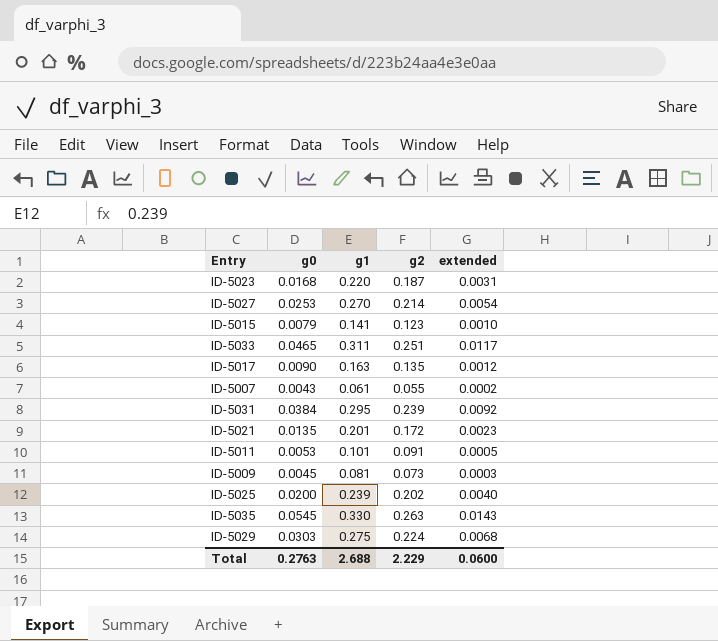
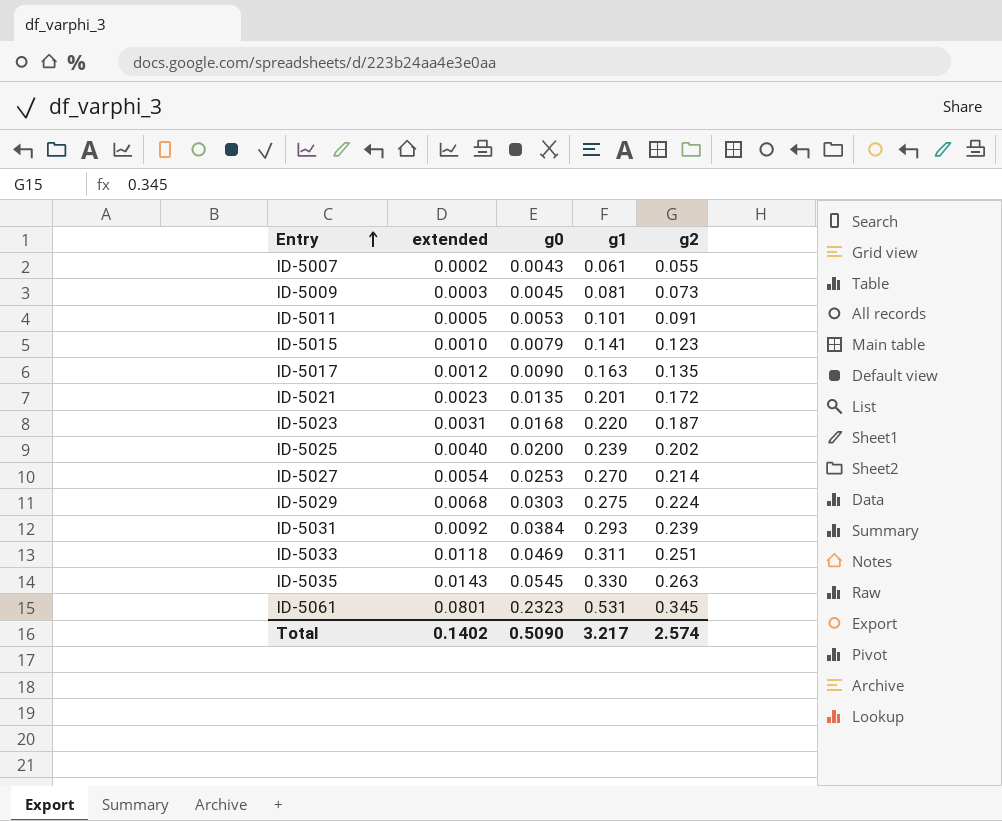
row order: none -> Entry ascending
column extended | position: 5 -> 2
ID-5031 | g1: 0.295 -> 0.293
ID-5033 | extended: 0.0117 -> 0.0118
ID-5033 | g0: 0.0465 -> 0.0469
row ID-5061: none -> 0.0801 | 0.2323 | 0.531 | 0.345
Total | extended: 0.0600 -> 0.1402
Total | g0: 0.2763 -> 0.5090
Total | g1: 2.688 -> 3.217
Total | g2: 2.229 -> 2.574

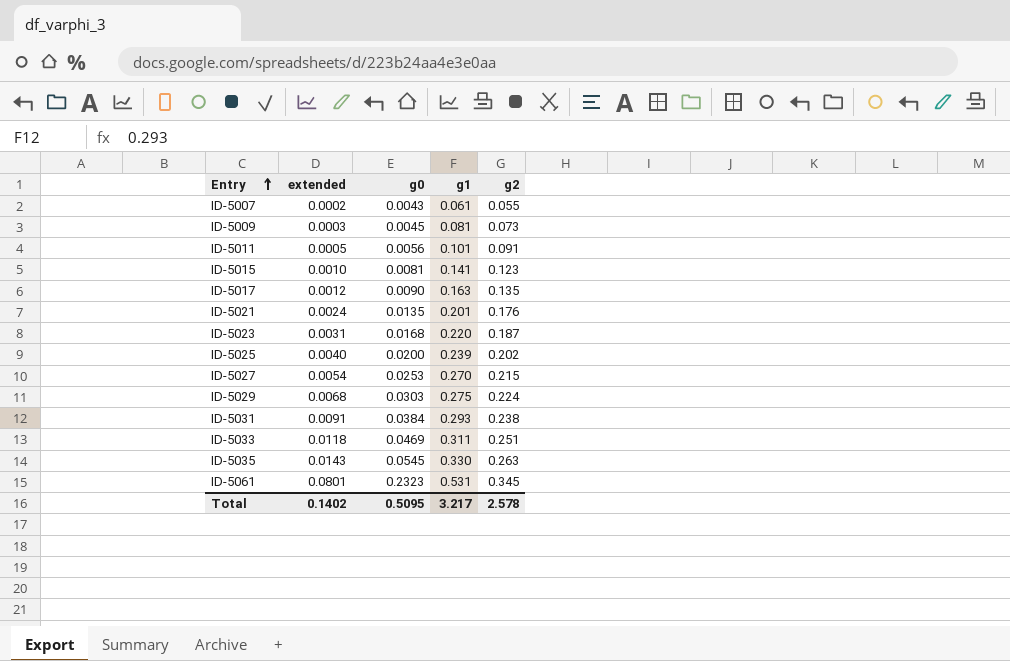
ID-5011 | g0: 0.0053 -> 0.0056
ID-5015 | g0: 0.0079 -> 0.0081
ID-5021 | extended: 0.0023 -> 0.0024
ID-5021 | g2: 0.172 -> 0.176
ID-5027 | g2: 0.214 -> 0.215
ID-5031 | extended: 0.0092 -> 0.0091
ID-5031 | g2: 0.239 -> 0.238
Total | g0: 0.5090 -> 0.5095
Total | g2: 2.574 -> 2.578

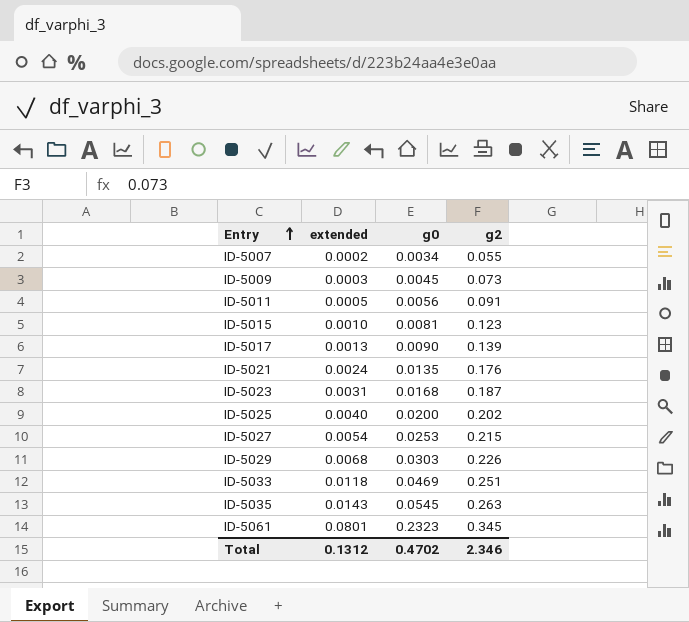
column g1 | position: 4 -> none
row ID-5031: 0.0091 | 0.0384 | 0.293 | 0.238 -> none
ID-5007 | g0: 0.0043 -> 0.0034
ID-5017 | extended: 0.0012 -> 0.0013
ID-5017 | g2: 0.135 -> 0.139
ID-5029 | g2: 0.224 -> 0.226
Total | extended: 0.1402 -> 0.1312
Total | g0: 0.5095 -> 0.4702
Total | g2: 2.578 -> 2.346

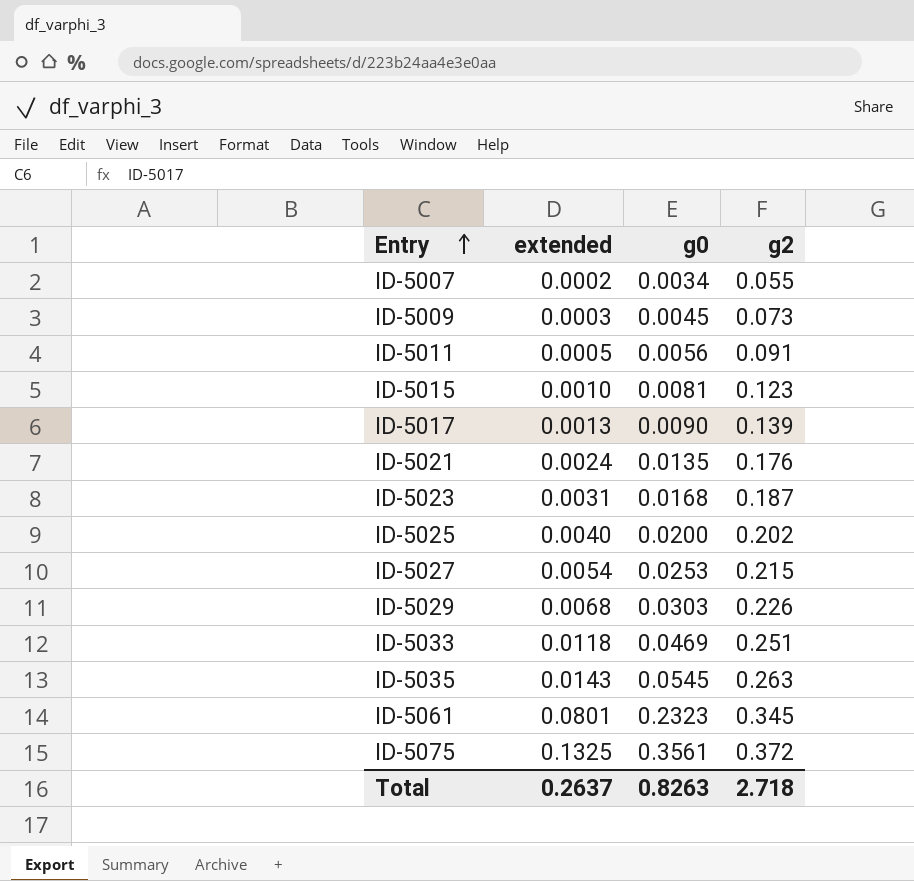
row ID-5075: none -> 0.1325 | 0.3561 | 0.372
Total | extended: 0.1312 -> 0.2637
Total | g0: 0.4702 -> 0.8263
Total | g2: 2.346 -> 2.718

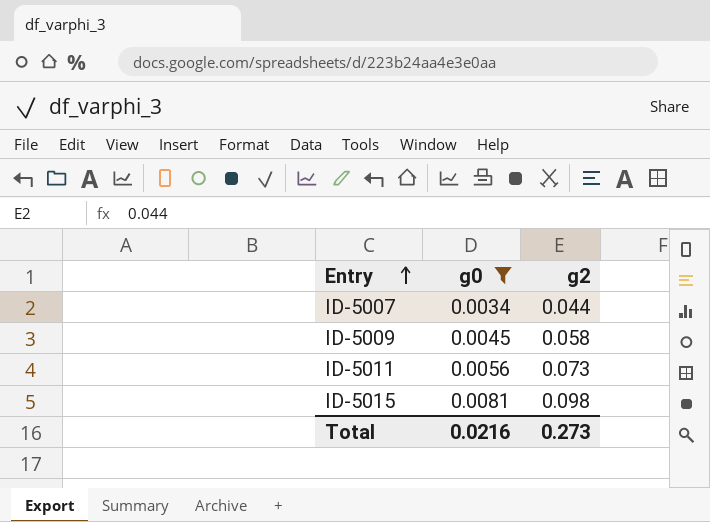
filter: none -> g0 <= 0.0081
column extended | formula: [g0] * [g2] -> none
ID-5007 | g2: 0.055 -> 0.044
ID-5009 | g2: 0.073 -> 0.058
ID-5011 | g2: 0.091 -> 0.073
ID-5015 | g2: 0.123 -> 0.098
Total | g0: 0.8263 -> 0.0216
Total | g2: 2.718 -> 0.273

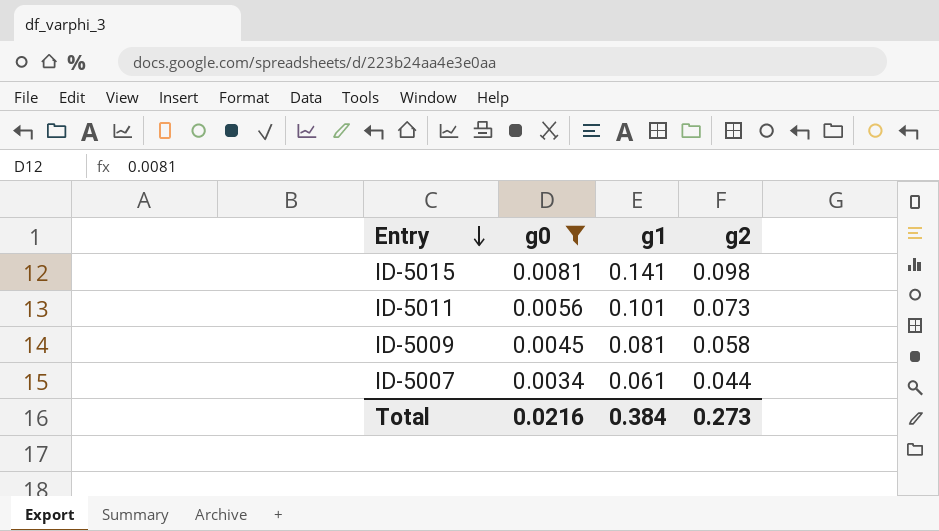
row order: Entry ascending -> Entry descending
column g1 | position: none -> 3

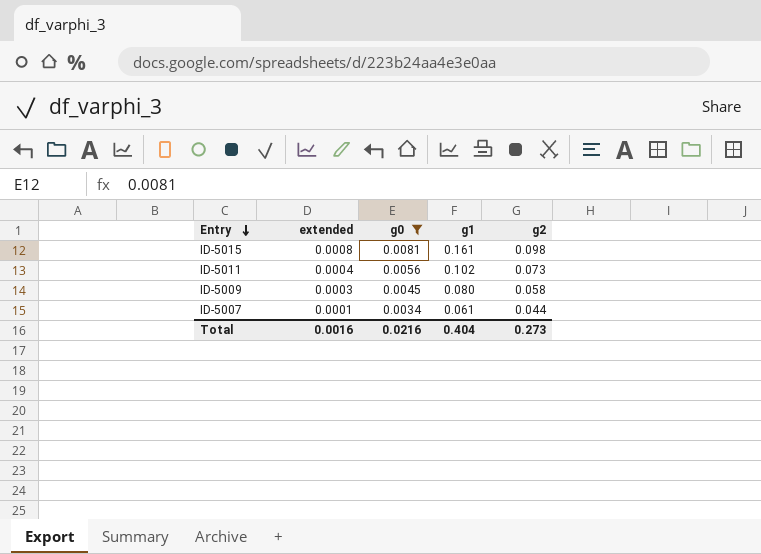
column extended | formula: none -> [g0] * [g2]
ID-5015 | g1: 0.141 -> 0.161
ID-5011 | g1: 0.101 -> 0.102
ID-5009 | g1: 0.081 -> 0.080
Total | g1: 0.384 -> 0.404

